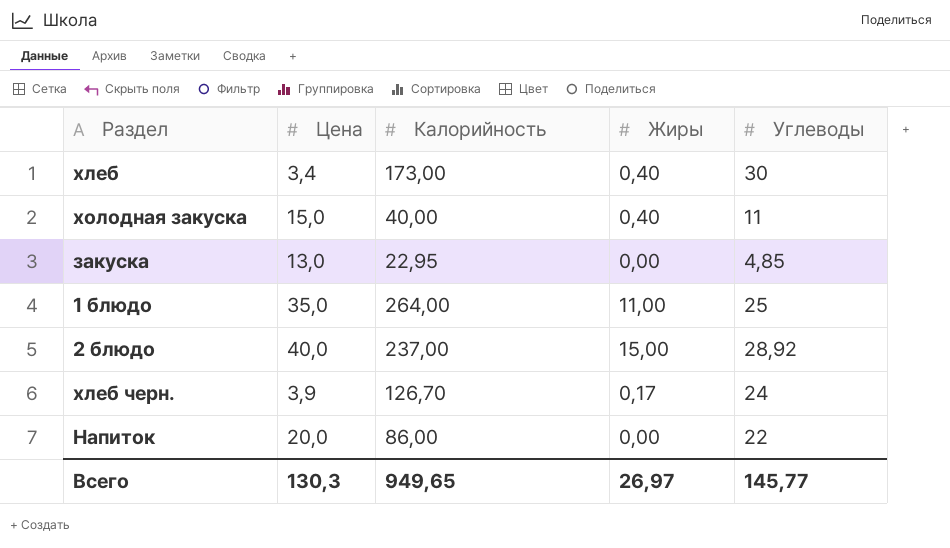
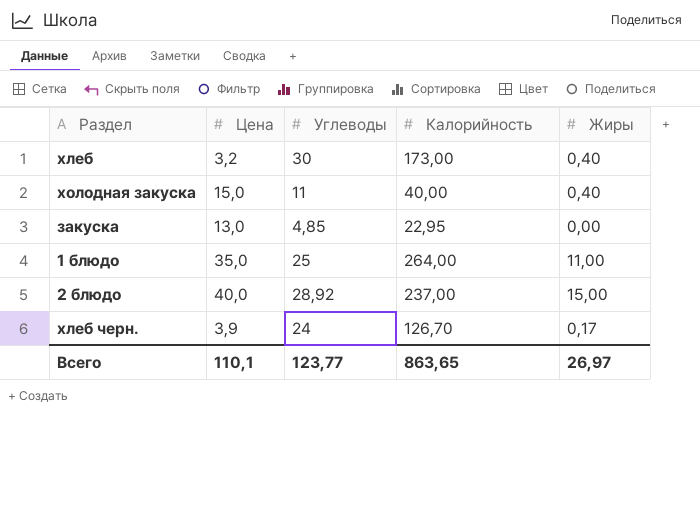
column Углеводы | position: 5 -> 3
row Напиток: 20,0 | 86,00 | 0,00 | 22 -> none
хлеб | Цена: 3,4 -> 3,2
Всего | Цена: 130,3 -> 110,1
Всего | Углеводы: 145,77 -> 123,77
Всего | Калорийность: 949,65 -> 863,65

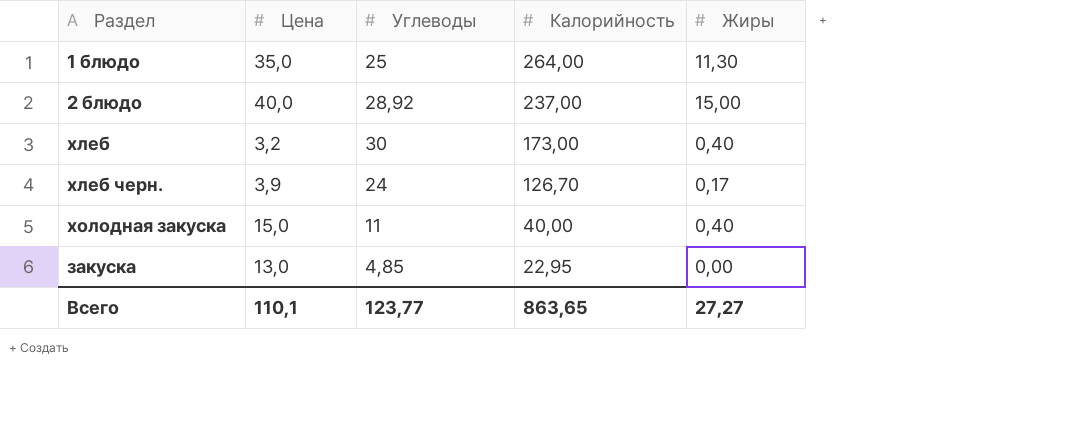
row order: none -> Калорийность descending
1 блюдо | Жиры: 11,00 -> 11,30
Всего | Жиры: 26,97 -> 27,27

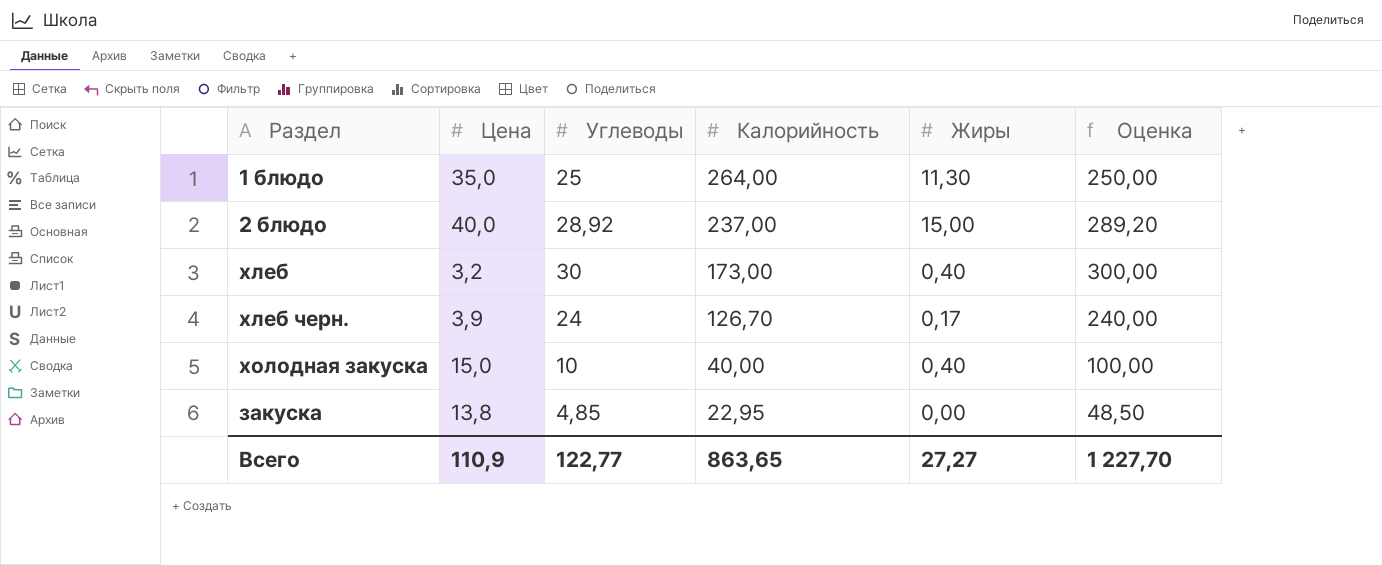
column Оценка | formula: none -> [Углеводы] * 10
холодная закуска | Углеводы: 11 -> 10
закуска | Цена: 13,0 -> 13,8
Всего | Цена: 110,1 -> 110,9
Всего | Углеводы: 123,77 -> 122,77

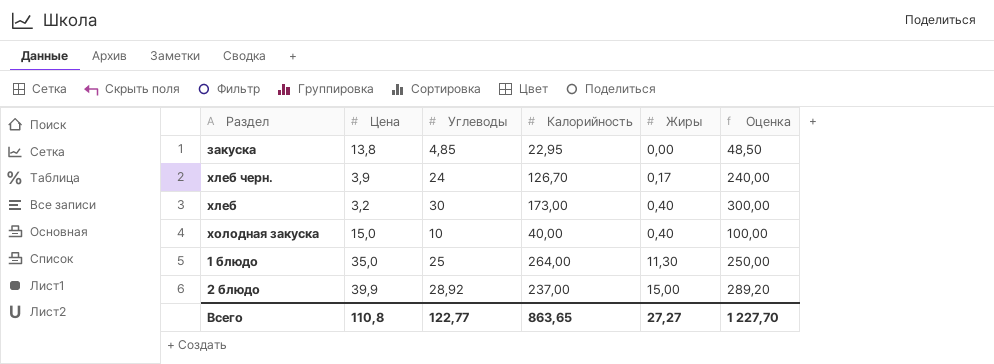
row order: Калорийность descending -> Жиры ascending
2 блюдо | Цена: 40,0 -> 39,9
Всего | Цена: 110,9 -> 110,8

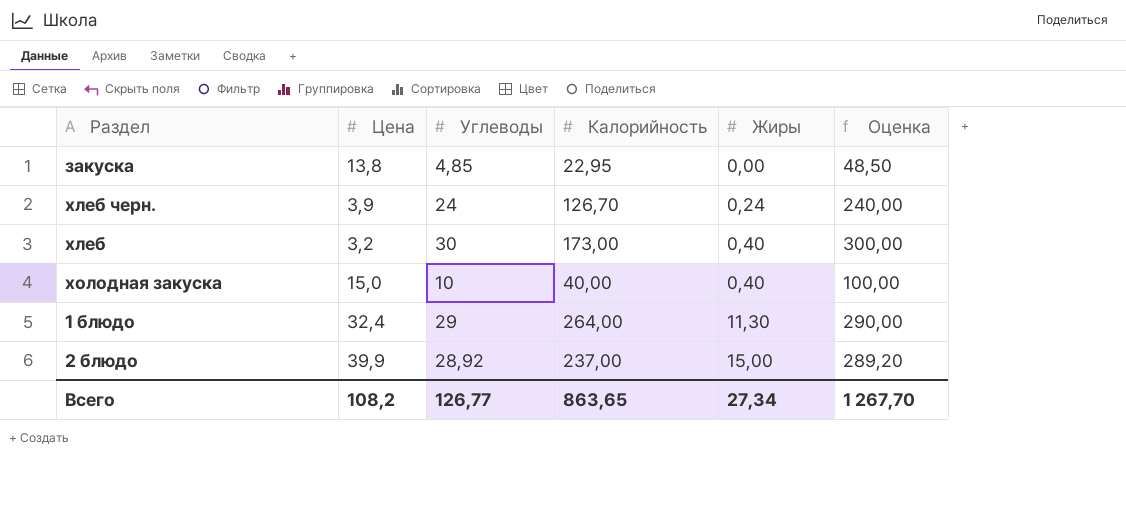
хлеб черн. | Жиры: 0,17 -> 0,24
1 блюдо | Цена: 35,0 -> 32,4
1 блюдо | Углеводы: 25 -> 29
1 блюдо | Оценка: 250,00 -> 290,00
Всего | Цена: 110,8 -> 108,2
Всего | Углеводы: 122,77 -> 126,77
Всего | Жиры: 27,27 -> 27,34
Всего | Оценка: 1 227,70 -> 1 267,70

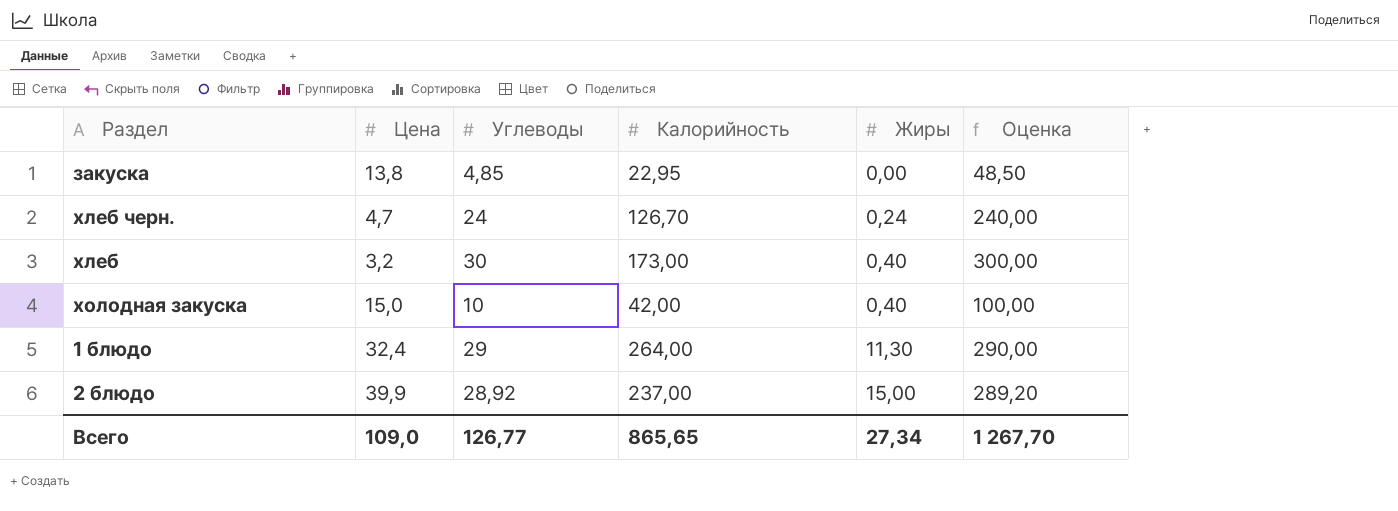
хлеб черн. | Цена: 3,9 -> 4,7
холодная закуска | Калорийность: 40,00 -> 42,00
Всего | Цена: 108,2 -> 109,0
Всего | Калорийность: 863,65 -> 865,65

